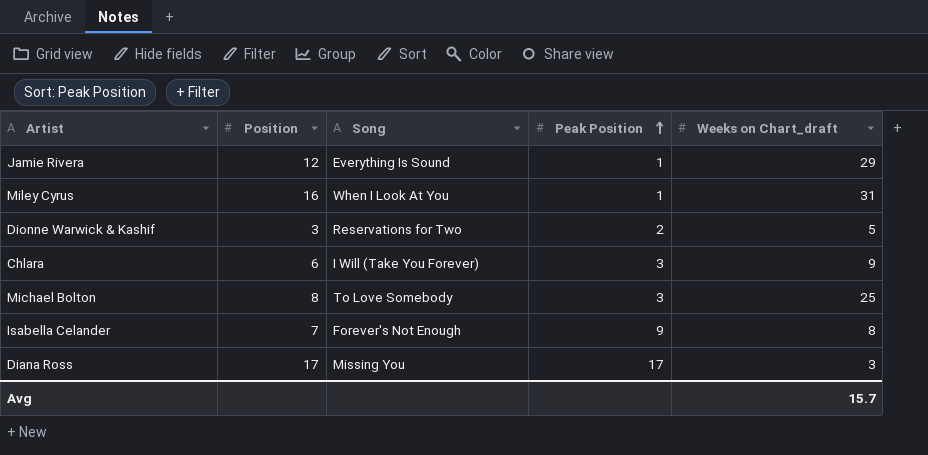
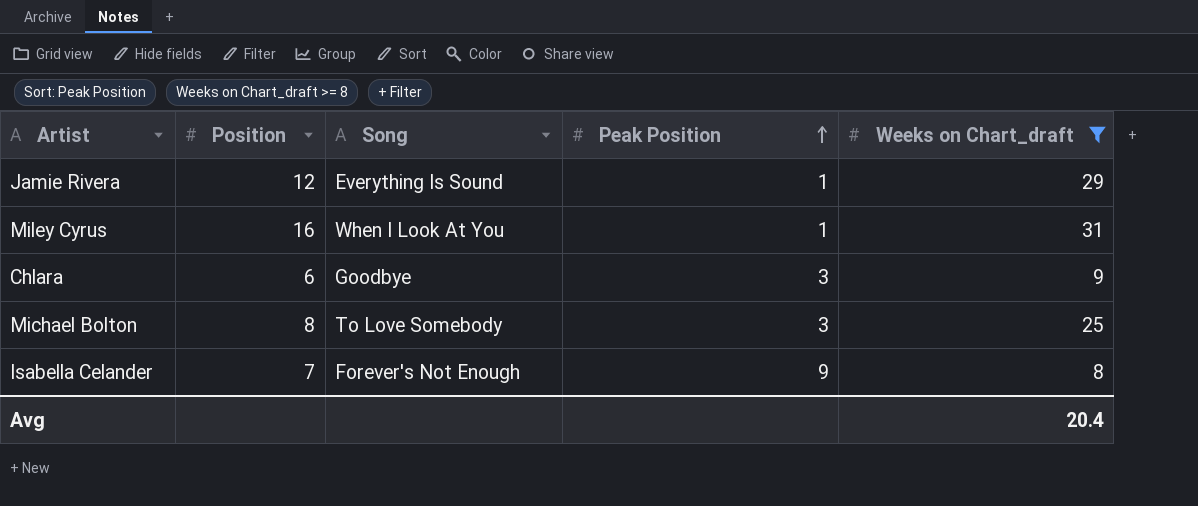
filter: none -> Weeks on Chart_draft >= 8
Chlara | Song: I Will (Take You Forever) -> Goodbye
Avg | Weeks on Chart_draft: 15.7 -> 20.4

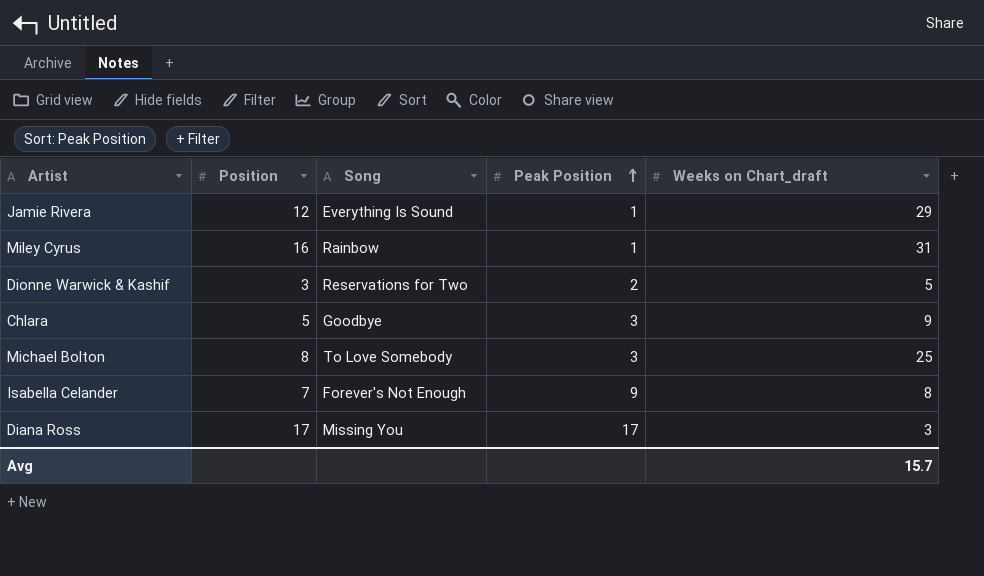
filter: Weeks on Chart_draft >= 8 -> none
Miley Cyrus | Song: When I Look At You -> Rainbow
Chlara | Position: 6 -> 5
Avg | Weeks on Chart_draft: 20.4 -> 15.7

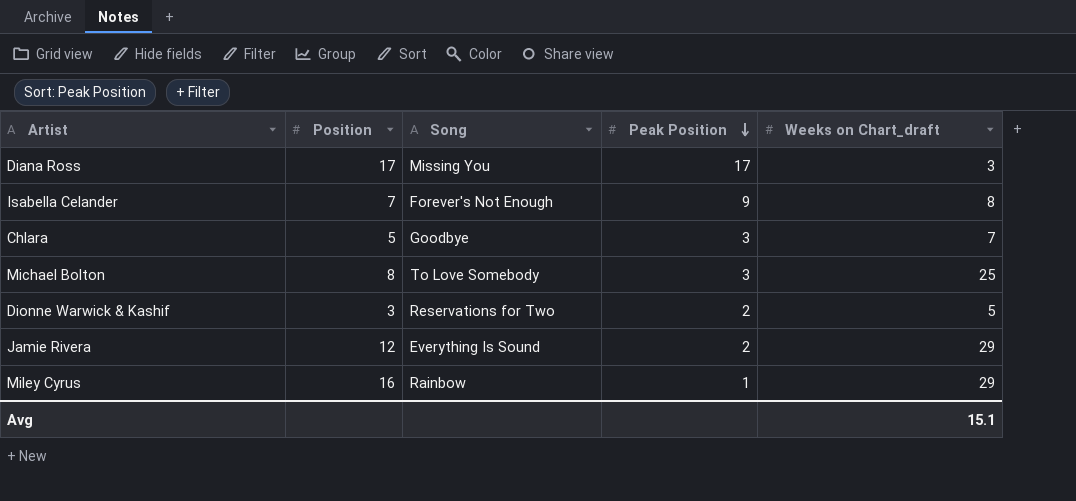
row order: Peak Position ascending -> Peak Position descending
Chlara | Weeks on Chart_draft: 9 -> 7
Jamie Rivera | Peak Position: 1 -> 2
Miley Cyrus | Weeks on Chart_draft: 31 -> 29
Avg | Weeks on Chart_draft: 15.7 -> 15.1

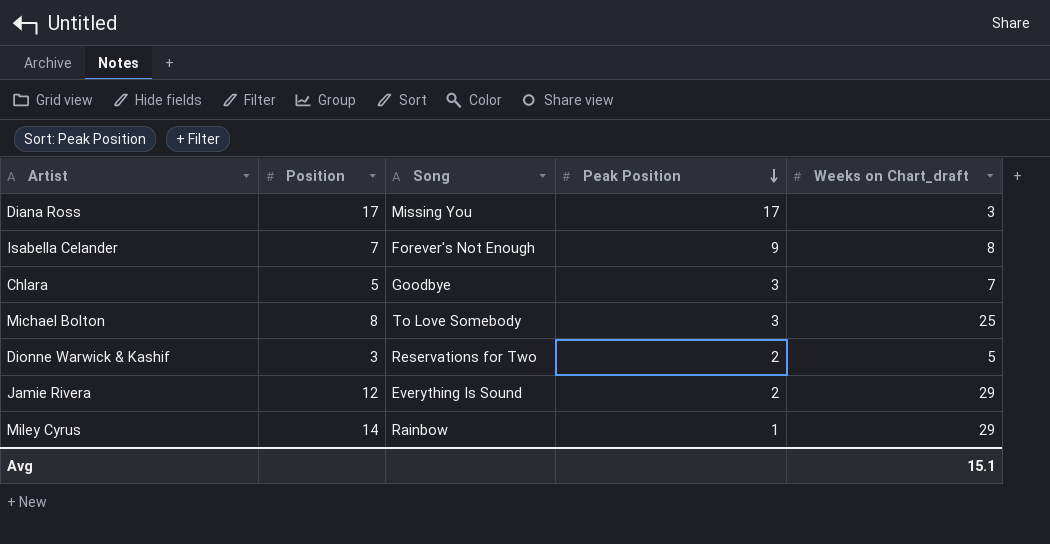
Miley Cyrus | Position: 16 -> 14

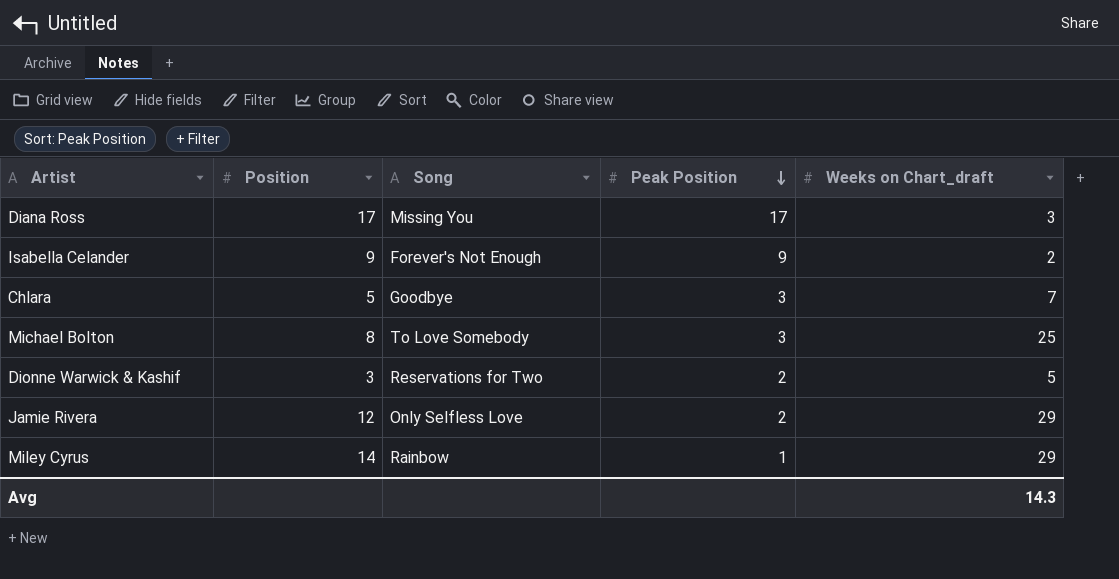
Isabella Celander | Position: 7 -> 9
Isabella Celander | Weeks on Chart_draft: 8 -> 2
Jamie Rivera | Song: Everything Is Sound -> Only Selfless Love
Avg | Weeks on Chart_draft: 15.1 -> 14.3

